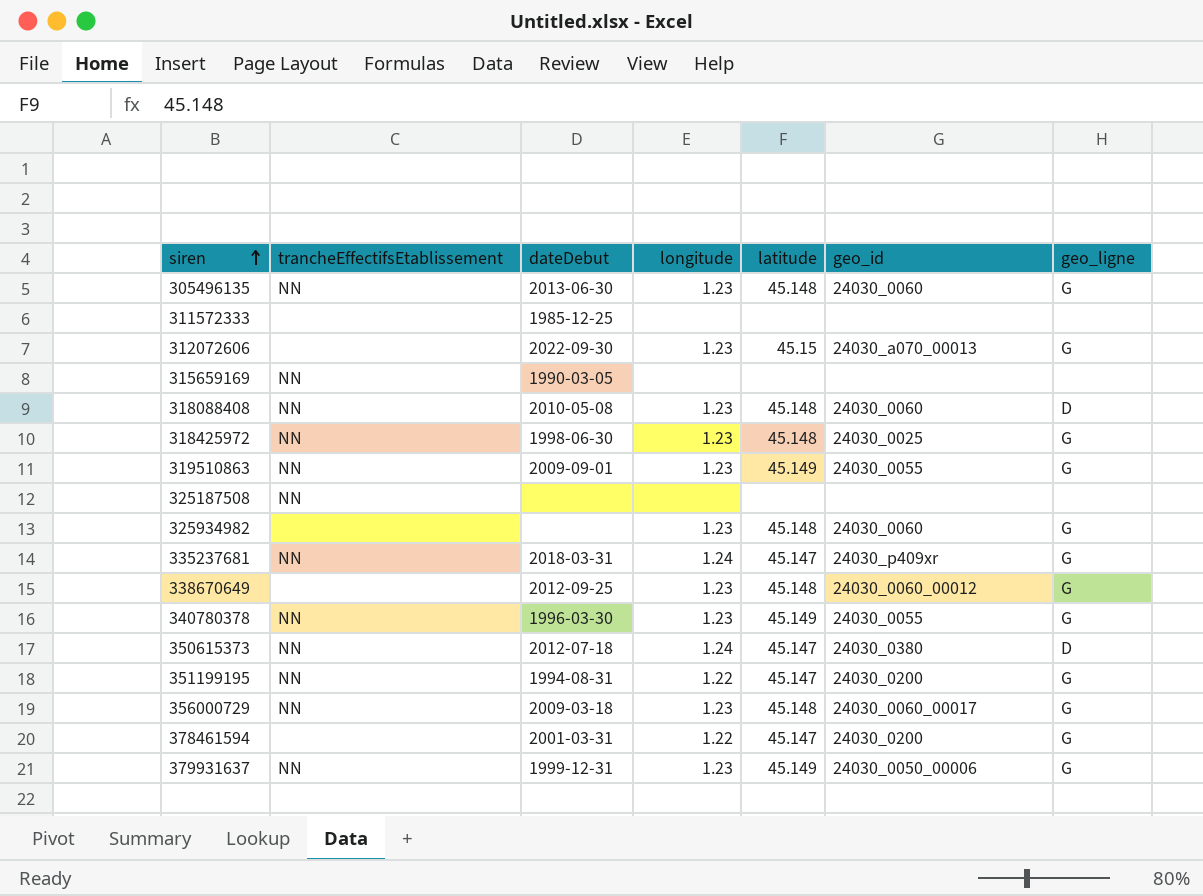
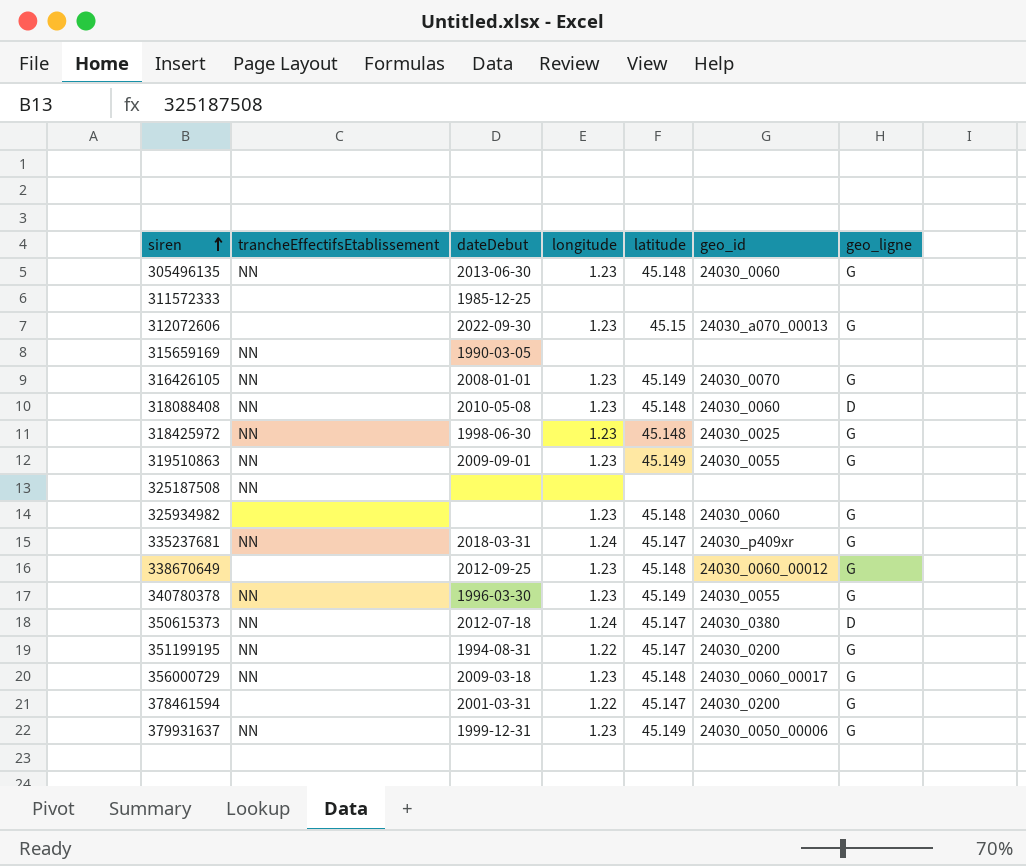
row 316426105: none -> NN | 2008-01-01 | 1.23 | 45.149 | 24030_0070 | G

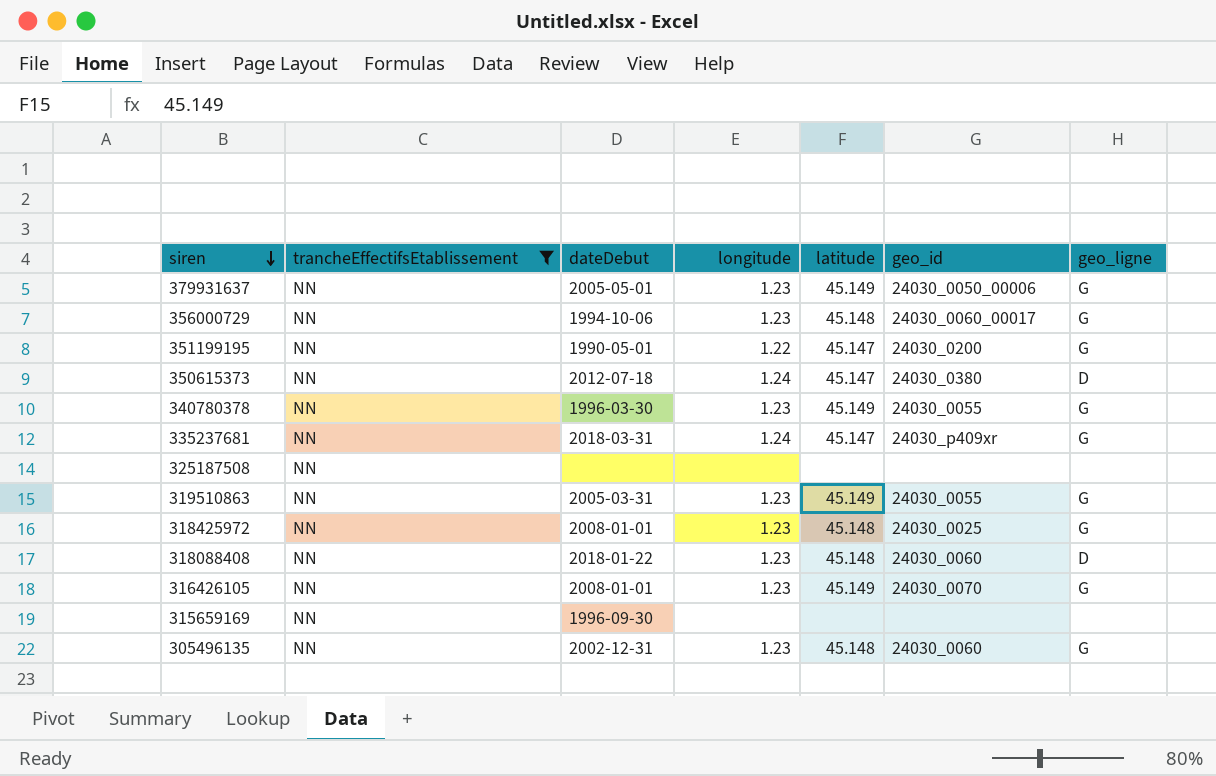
filter: none -> trancheEffectifsEtablissement = NN
row order: siren ascending -> siren descending
379931637 | dateDebut: 1999-12-31 -> 2005-05-01
356000729 | dateDebut: 2009-03-18 -> 1994-10-06
351199195 | dateDebut: 1994-08-31 -> 1990-05-01
319510863 | dateDebut: 2009-09-01 -> 2005-03-31
318425972 | dateDebut: 1998-06-30 -> 2008-01-01
318088408 | dateDebut: 2010-05-08 -> 2018-01-22
315659169 | dateDebut: 1990-03-05 -> 1996-09-30
305496135 | dateDebut: 2013-06-30 -> 2002-12-31

